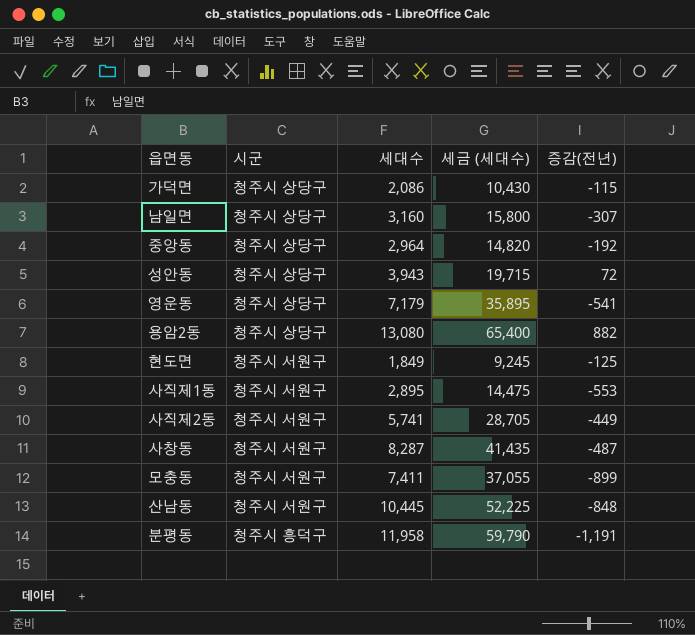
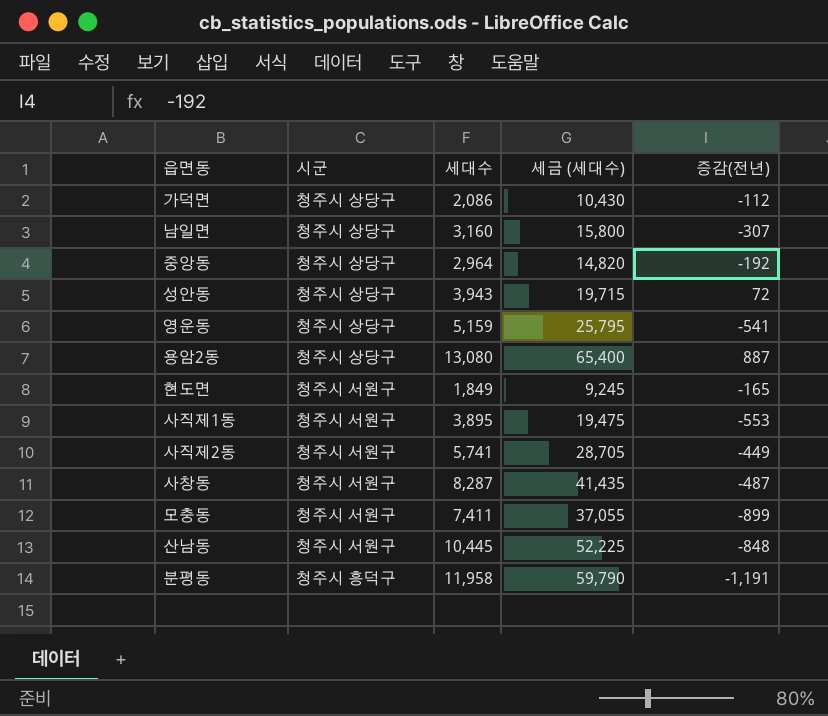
가덕면 | 증감(전년): -115 -> -112
영운동 | 세대수: 7,179 -> 5,159
영운동 | 세금 (세대수): 35,895 -> 25,795
용암2동 | 증감(전년): 882 -> 887
현도면 | 증감(전년): -125 -> -165
사직제1동 | 세대수: 2,895 -> 3,895
사직제1동 | 세금 (세대수): 14,475 -> 19,475

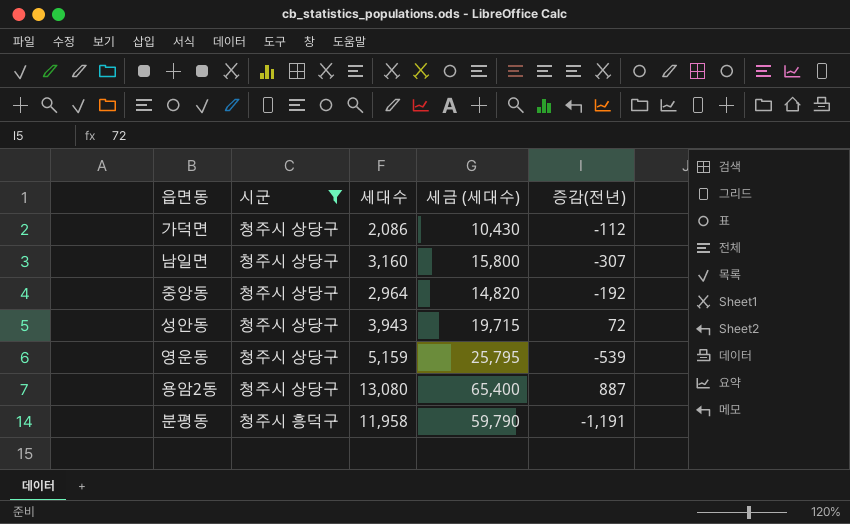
filter: none -> 시군 != 청주시 서원구
영운동 | 증감(전년): -541 -> -539

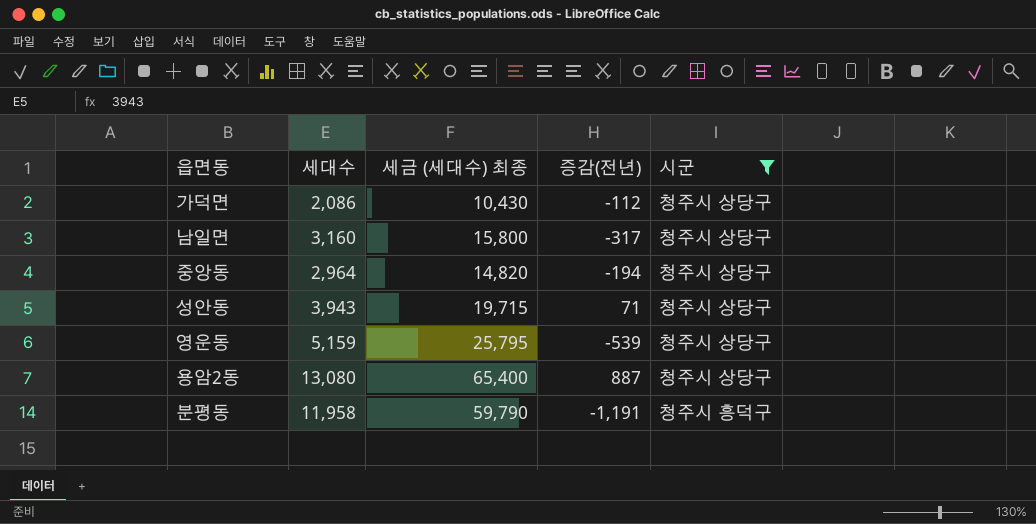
column name: 세금 (세대수) -> 세금 (세대수) 최종
column 시군 | position: 2 -> 5
남일면 | 증감(전년): -307 -> -317
중앙동 | 증감(전년): -192 -> -194
성안동 | 증감(전년): 72 -> 71

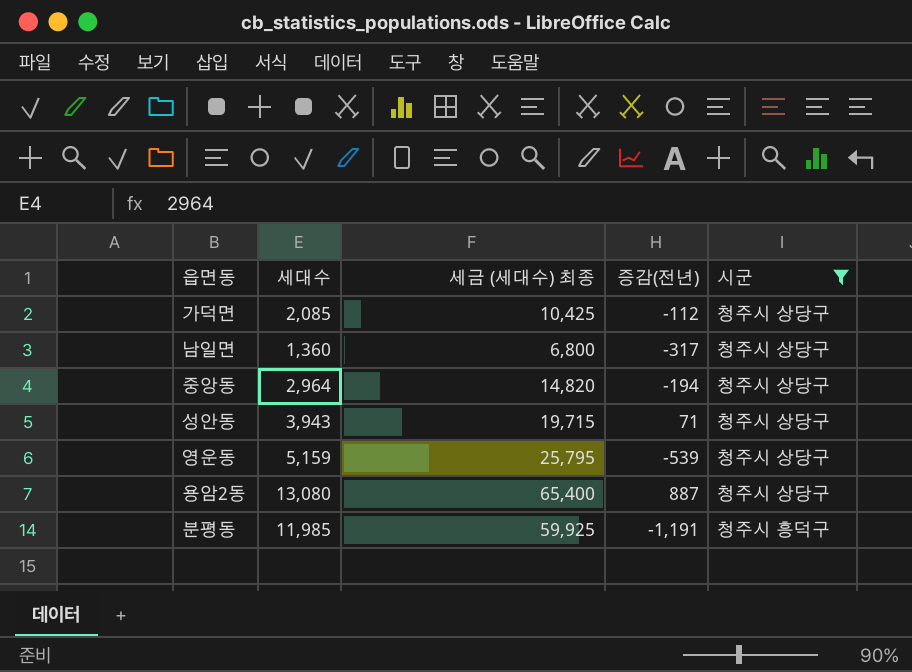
가덕면 | 세대수: 2,086 -> 2,085
가덕면 | 세금 (세대수) 최종: 10,430 -> 10,425
남일면 | 세대수: 3,160 -> 1,360
남일면 | 세금 (세대수) 최종: 15,800 -> 6,800
분평동 | 세대수: 11,958 -> 11,985
분평동 | 세금 (세대수) 최종: 59,790 -> 59,925

